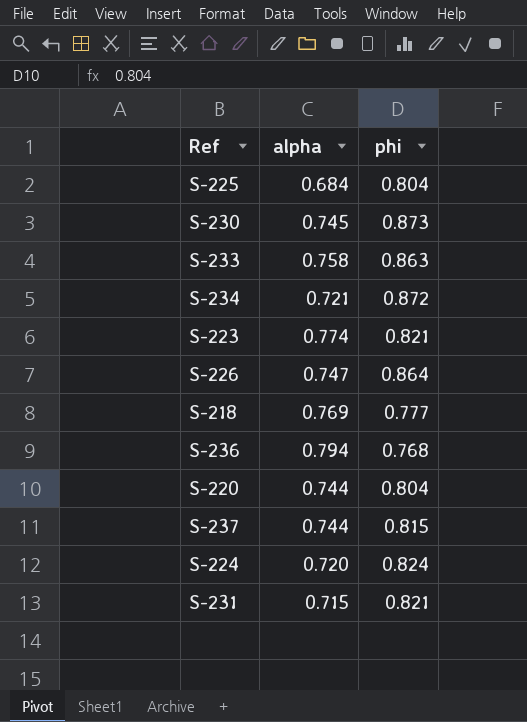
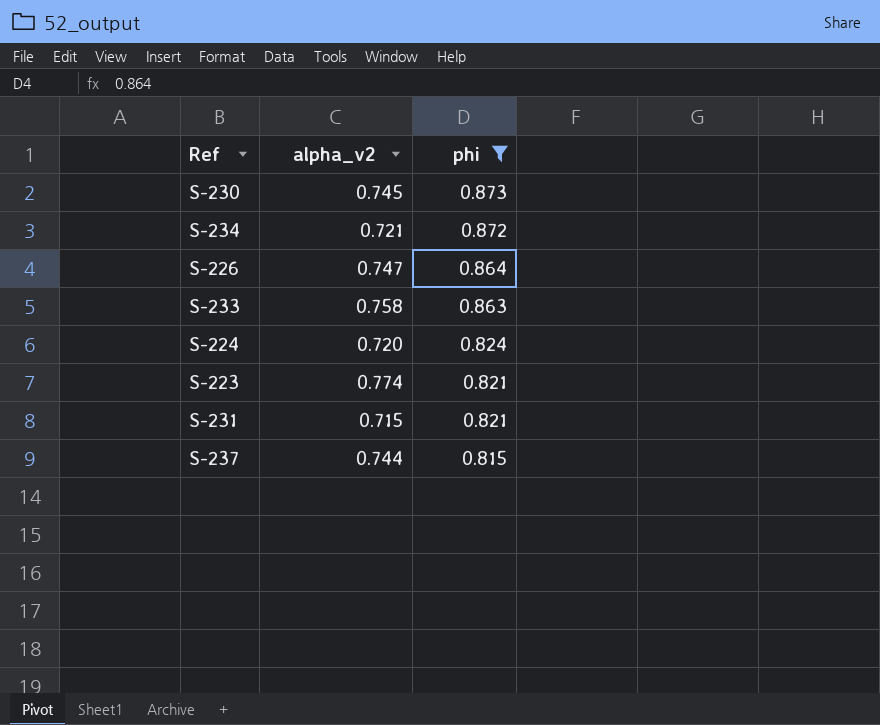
filter: none -> phi >= 0.815
row order: none -> phi descending
column name: alpha -> alpha_v2

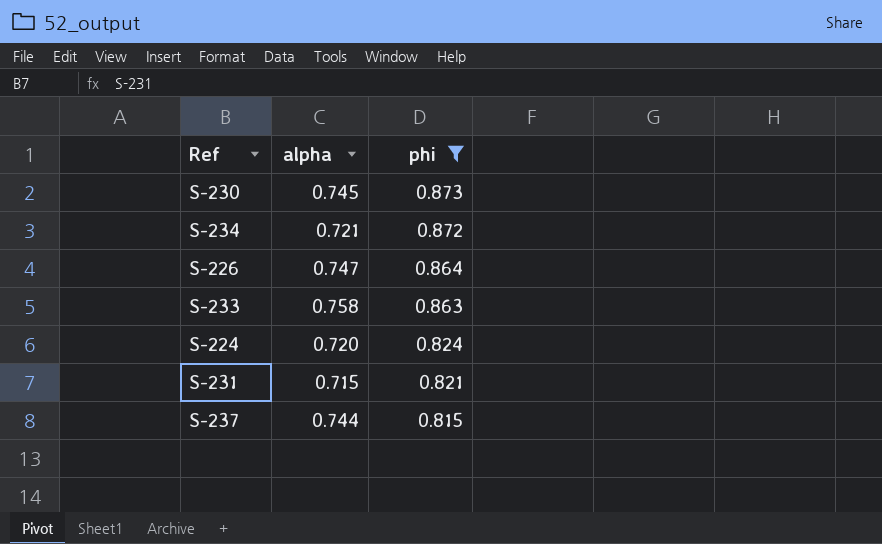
column name: alpha_v2 -> alpha
row S-223: 0.774 | 0.821 -> none

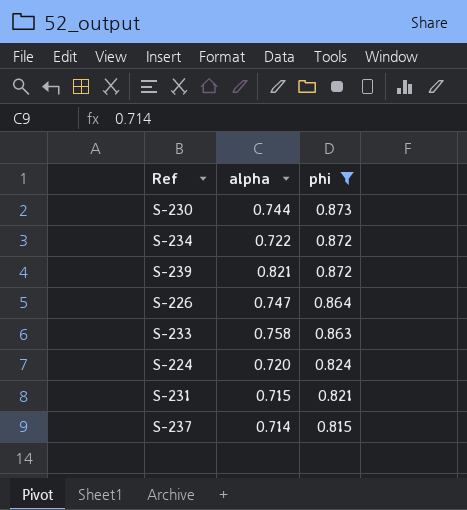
S-230 | alpha: 0.745 -> 0.744
S-234 | alpha: 0.721 -> 0.722
row S-239: none -> 0.821 | 0.872
S-237 | alpha: 0.744 -> 0.714

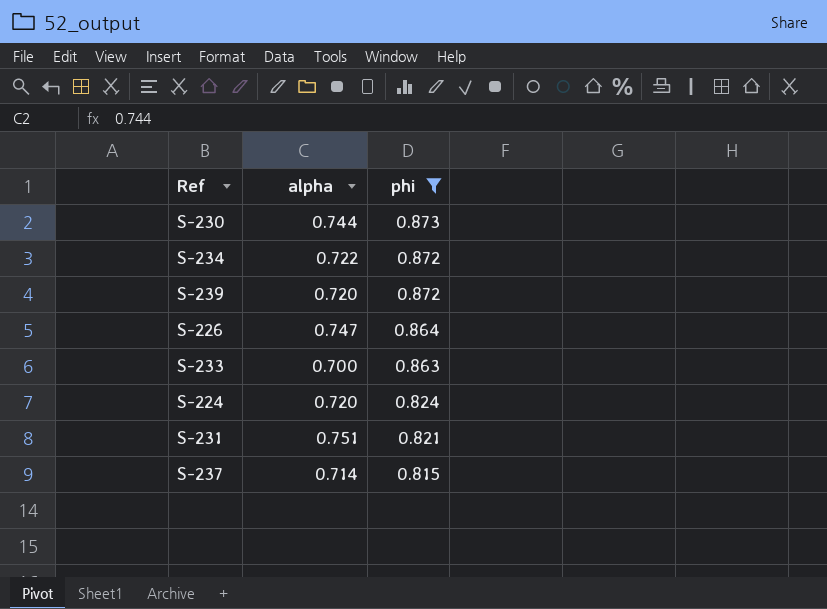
S-239 | alpha: 0.821 -> 0.720
S-233 | alpha: 0.758 -> 0.700
S-231 | alpha: 0.715 -> 0.751

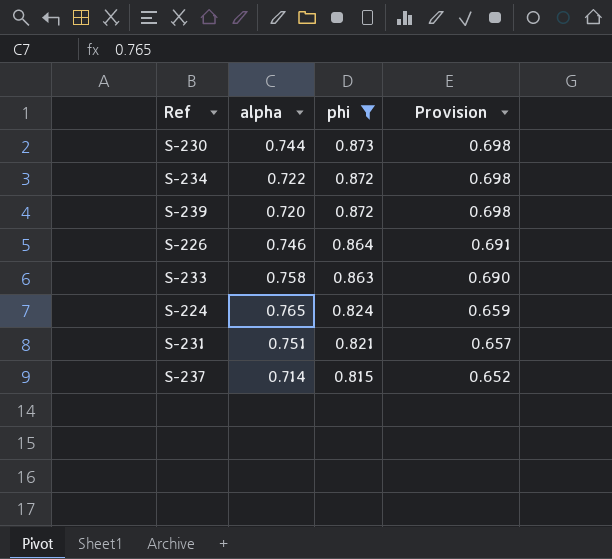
column Provision | formula: none -> [phi] * 0.8
S-226 | alpha: 0.747 -> 0.746
S-233 | alpha: 0.700 -> 0.758
S-224 | alpha: 0.720 -> 0.765

